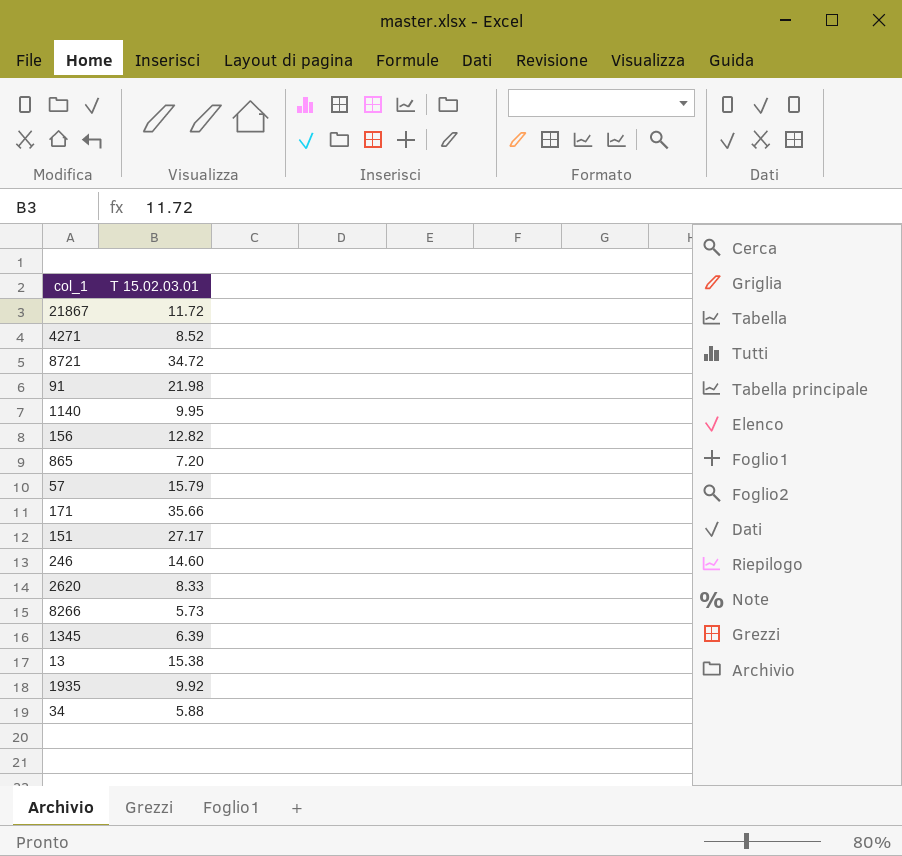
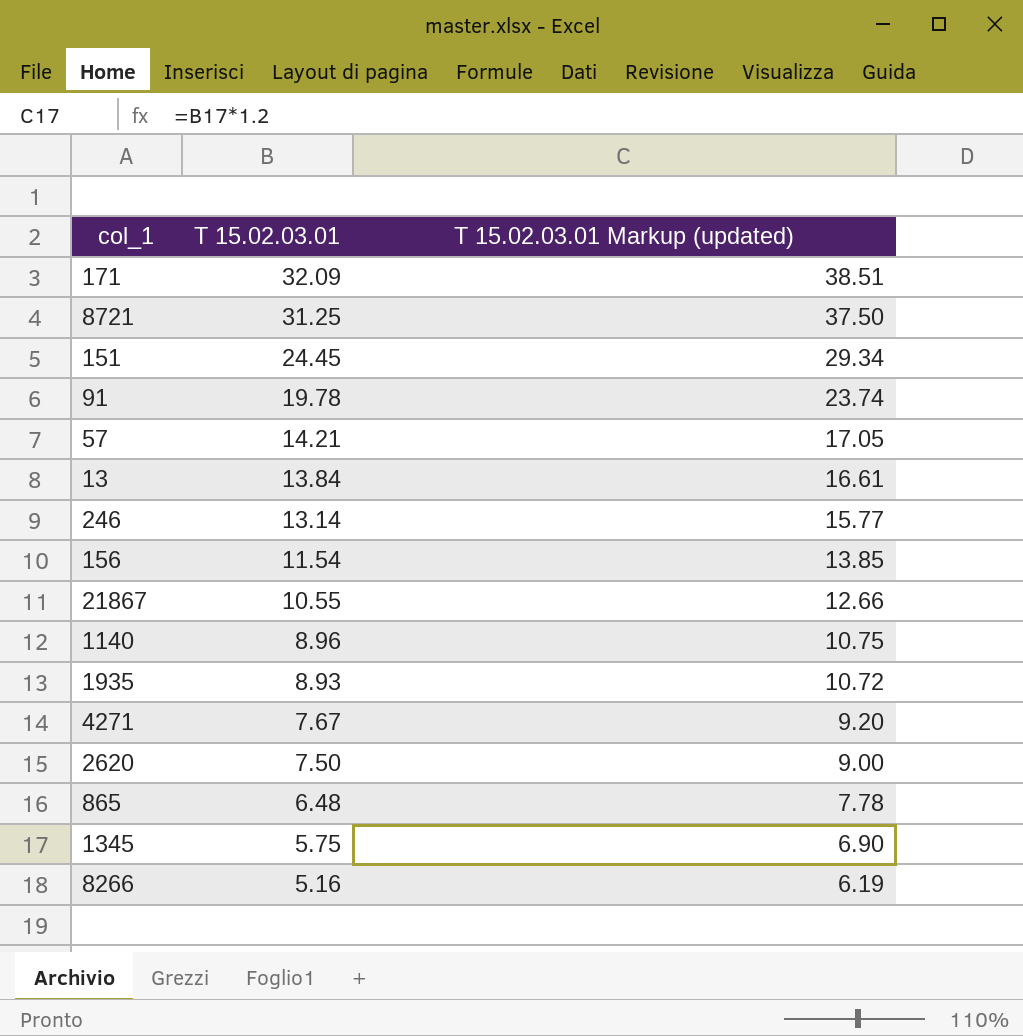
row order: none -> T 15.02.03.01 descending
column T 15.02.03.01 Markup (updated) | formula: none -> [T 15.02.03.01] * 1.2
row 34: 5.88 -> none
171 | T 15.02.03.01: 35.66 -> 32.09
8721 | T 15.02.03.01: 34.72 -> 31.25
151 | T 15.02.03.01: 27.17 -> 24.45
91 | T 15.02.03.01: 21.98 -> 19.78
57 | T 15.02.03.01: 15.79 -> 14.21
13 | T 15.02.03.01: 15.38 -> 13.84
246 | T 15.02.03.01: 14.60 -> 13.14
156 | T 15.02.03.01: 12.82 -> 11.54
21867 | T 15.02.03.01: 11.72 -> 10.55
1140 | T 15.02.03.01: 9.95 -> 8.96
1935 | T 15.02.03.01: 9.92 -> 8.93
4271 | T 15.02.03.01: 8.52 -> 7.67
2620 | T 15.02.03.01: 8.33 -> 7.50
865 | T 15.02.03.01: 7.20 -> 6.48
1345 | T 15.02.03.01: 6.39 -> 5.75
8266 | T 15.02.03.01: 5.73 -> 5.16

